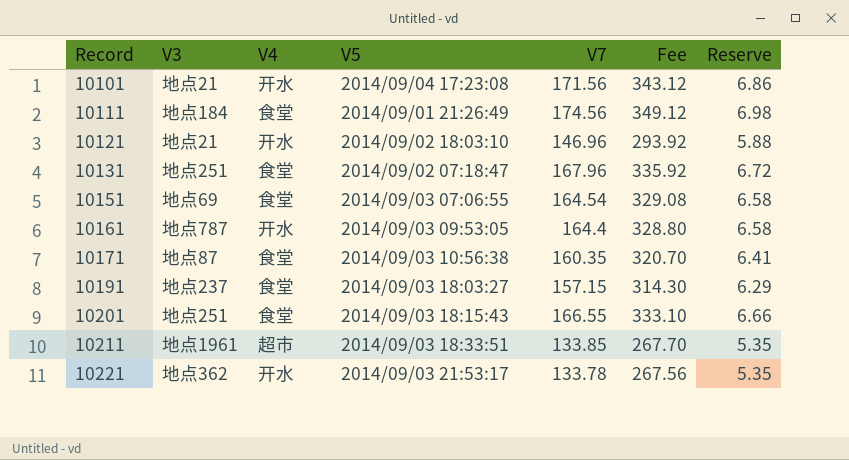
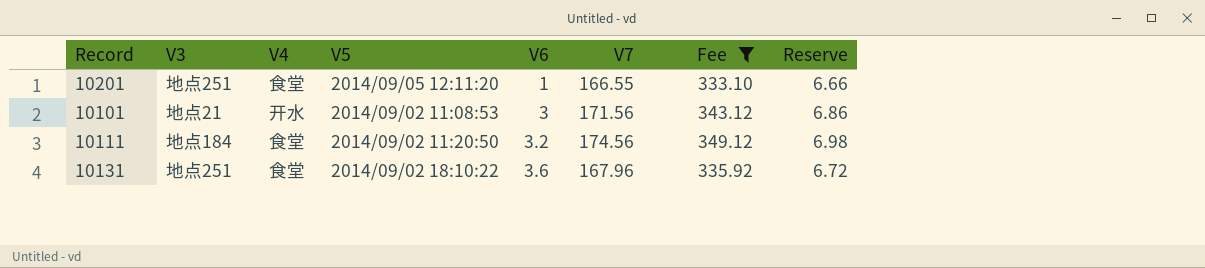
filter: none -> Fee >= 333.10
row order: Record ascending -> V6 ascending
column V6 | position: none -> 5
10201 | V5: 2014/09/03 18:15:43 -> 2014/09/05 12:11:20
10101 | V5: 2014/09/04 17:23:08 -> 2014/09/02 11:08:53
10111 | V5: 2014/09/01 21:26:49 -> 2014/09/02 11:20:50
10131 | V5: 2014/09/02 07:18:47 -> 2014/09/02 18:10:22

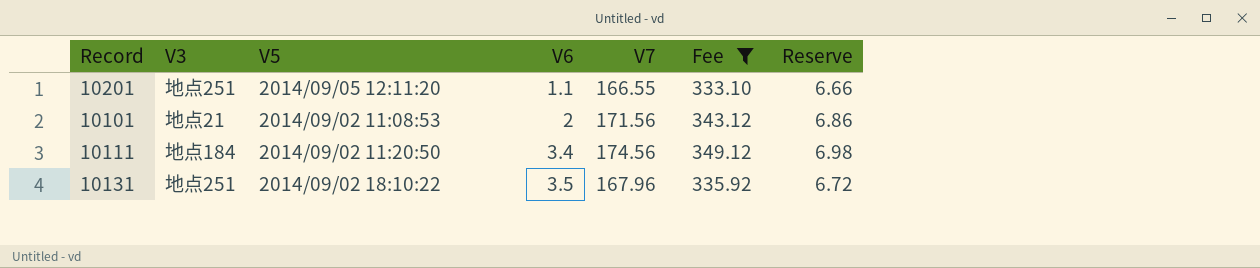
column V4 | position: 3 -> none
10201 | V6: 1 -> 1.1
10101 | V6: 3 -> 2
10111 | V6: 3.2 -> 3.4
10131 | V6: 3.6 -> 3.5

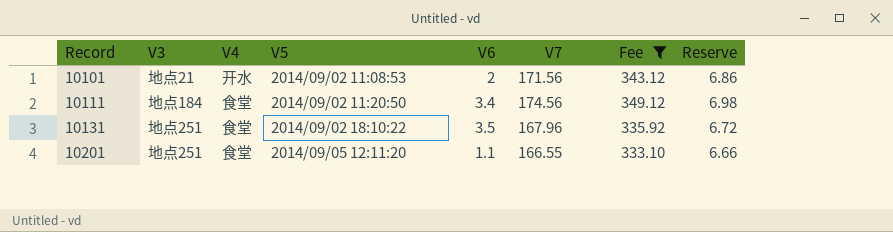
row order: V6 ascending -> Record ascending
column V4 | position: none -> 3

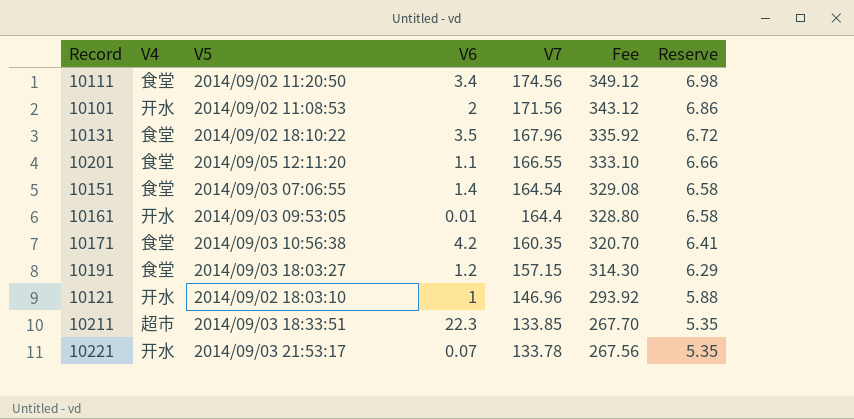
filter: Fee >= 333.10 -> none
row order: Record ascending -> V7 descending
column V3 | position: 2 -> none

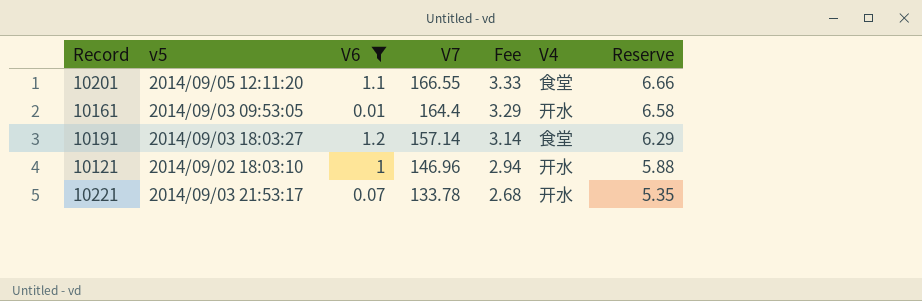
filter: none -> V6 <= 1.2
column name: V5 -> v5
column Fee | formula: [V7] * 2 -> [V7] * 0.02
column V4 | position: 2 -> 6
10191 | V7: 157.15 -> 157.14

